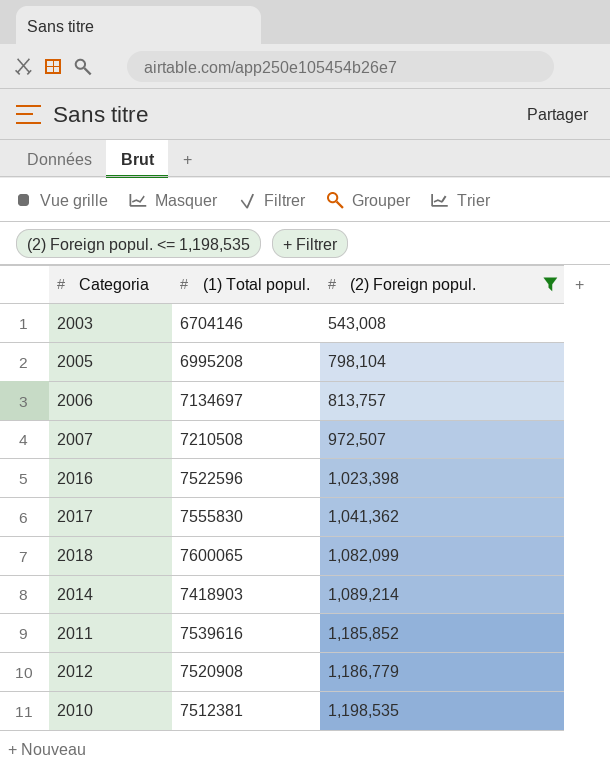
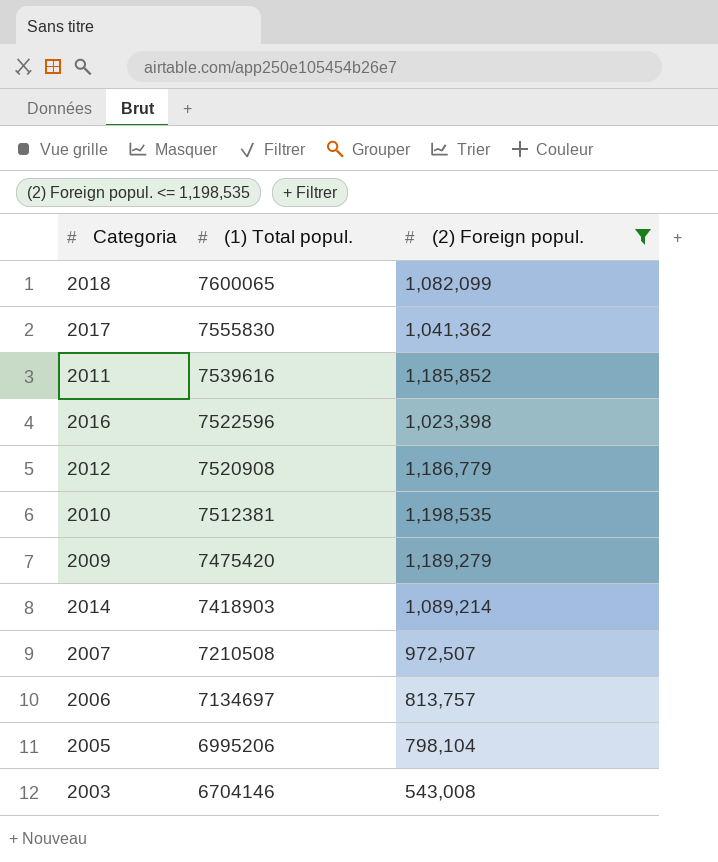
row order: (2) Foreign popul. ascending -> (1) Total popul. descending
row 2009: none -> 7475420 | 1,189,279
2005 | (1) Total popul.: 6995208 -> 6995206

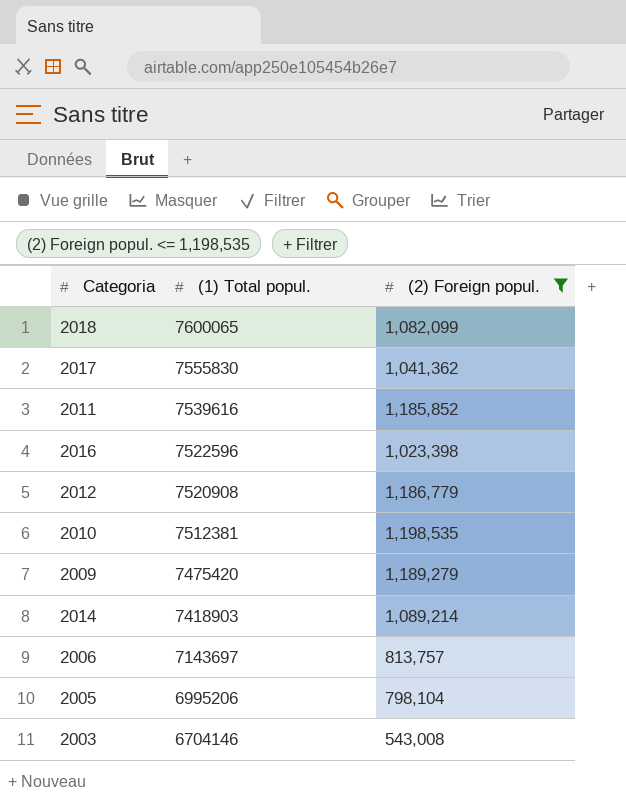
row 2007: 7210508 | 972,507 -> none
2006 | (1) Total popul.: 7134697 -> 7143697

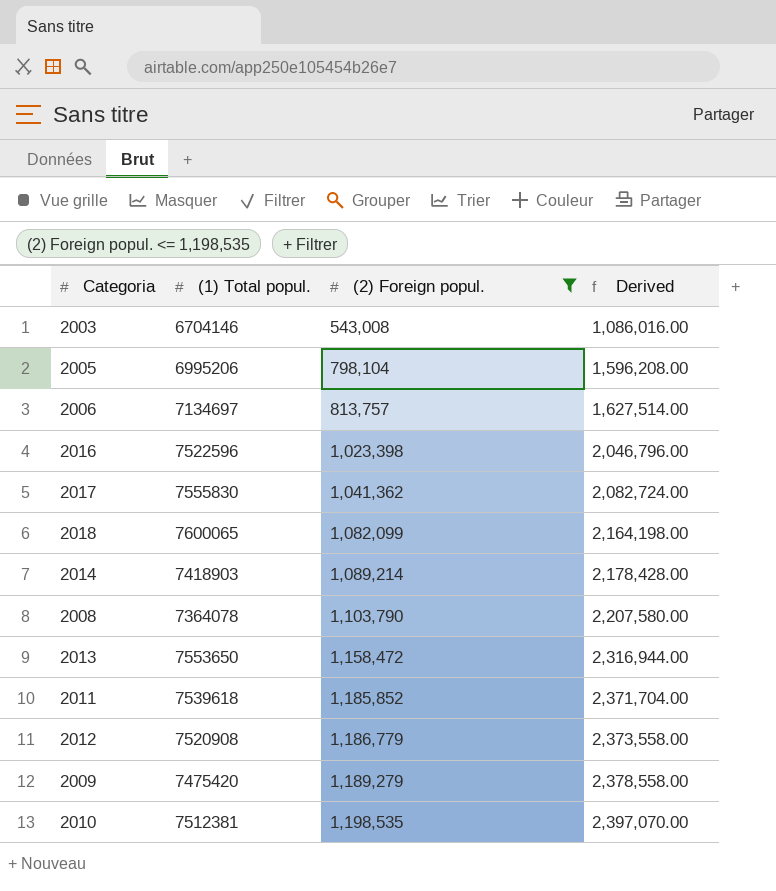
row order: (1) Total popul. descending -> (2) Foreign popul. ascending
column Derived | formula: none -> [(2) Foreign popul.] * 2
2006 | (1) Total popul.: 7143697 -> 7134697
row 2008: none -> 7364078 | 1,103,790 | 2,207,580.00
row 2013: none -> 7553650 | 1,158,472 | 2,316,944.00
2011 | (1) Total popul.: 7539616 -> 7539618

